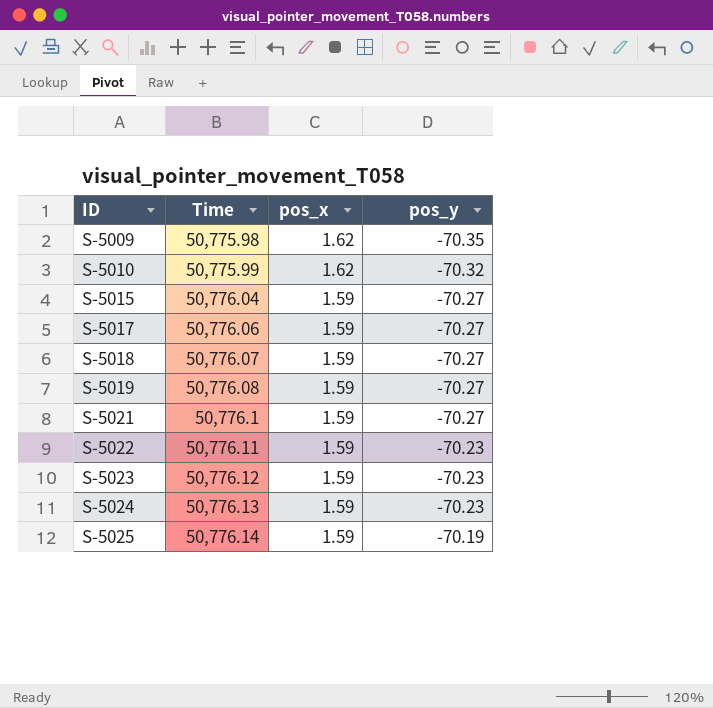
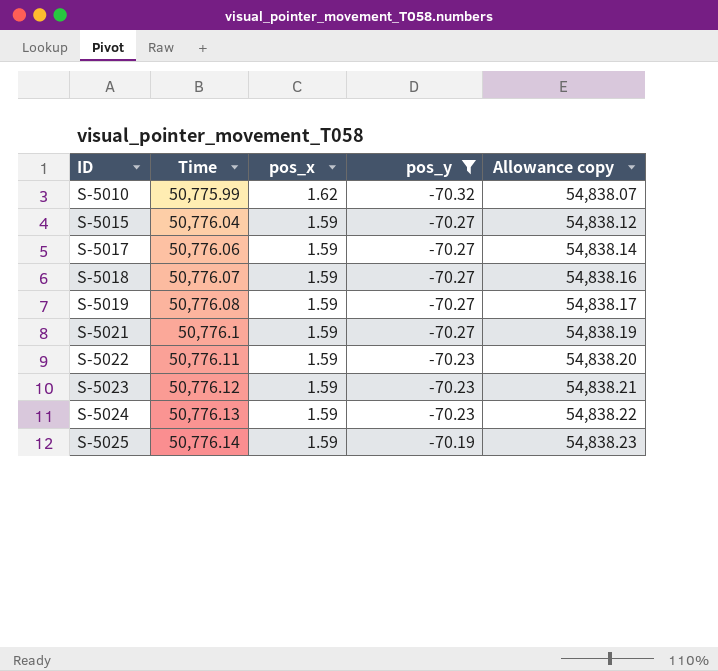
filter: none -> pos_y != -70.35
column Allowance copy | formula: none -> [Time] * 1.08

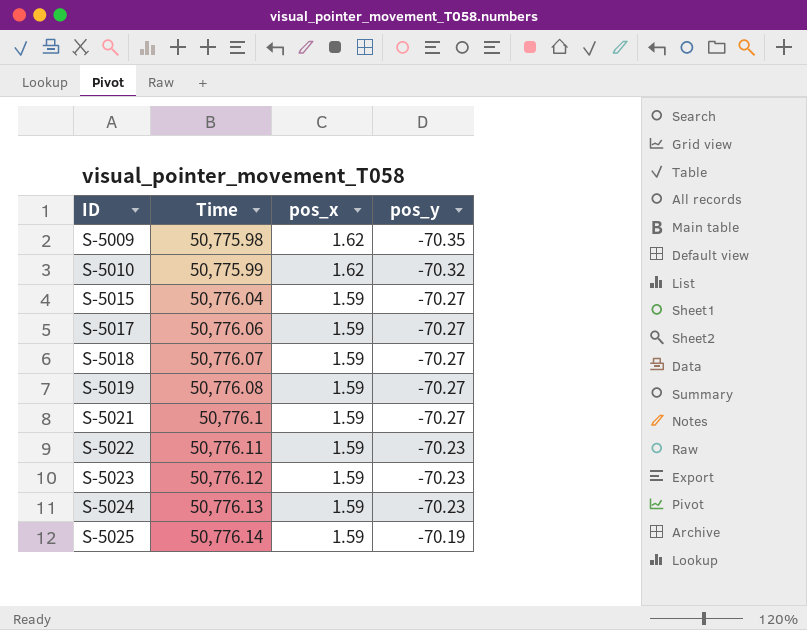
filter: pos_y != -70.35 -> none
column Allowance copy | formula: [Time] * 1.08 -> none

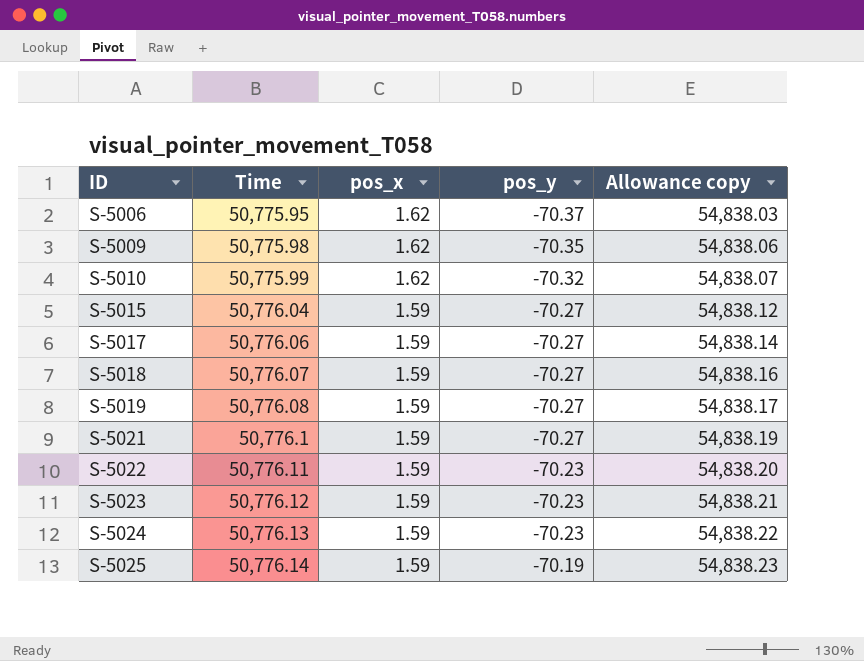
column Allowance copy | formula: none -> [Time] * 1.08
row S-5006: none -> 50,775.95 | 1.62 | -70.37 | 54,838.03

